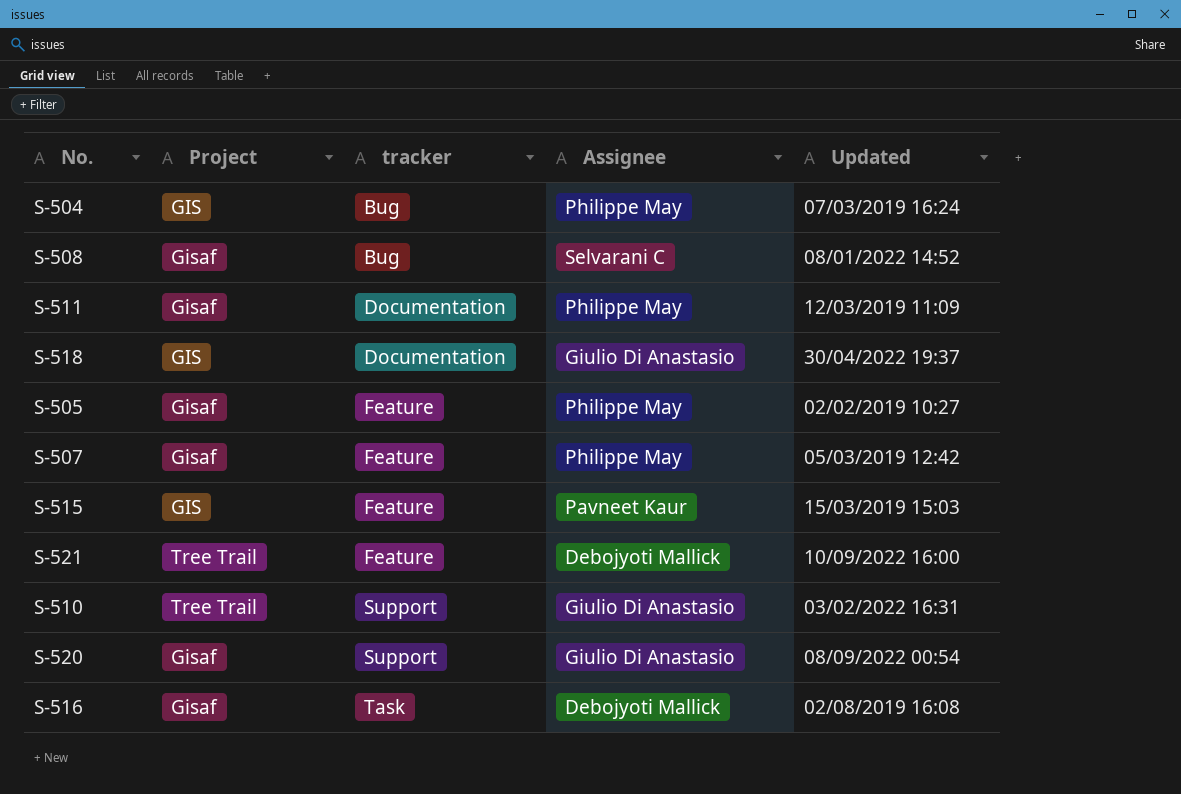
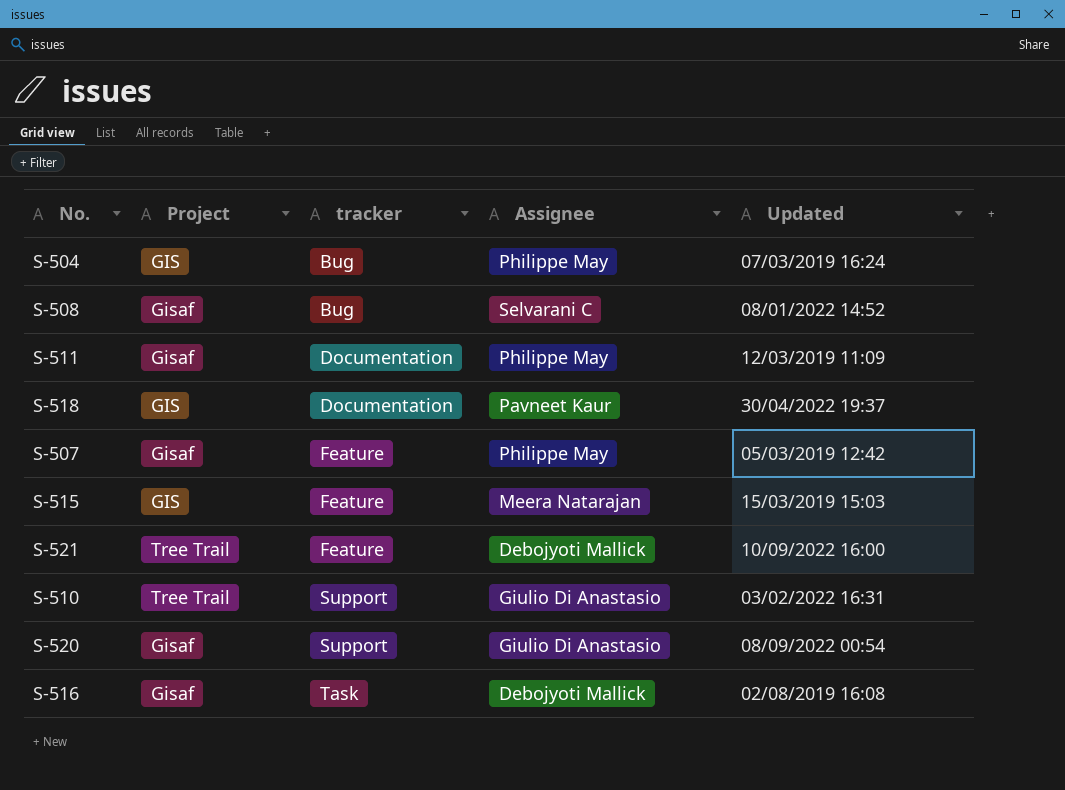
row S-505: Gisaf | Feature | Philippe May | 02/02/2019 10:27 -> none
S-518 | Assignee: Giulio Di Anastasio -> Pavneet Kaur
S-515 | Assignee: Pavneet Kaur -> Meera Natarajan

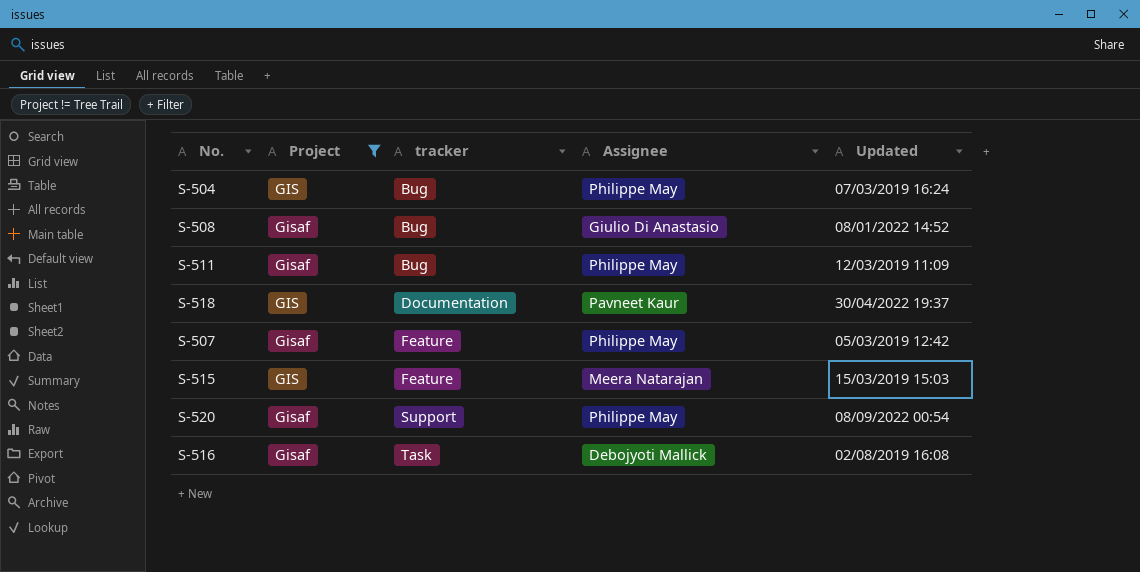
filter: none -> Project != Tree Trail
S-508 | Assignee: Selvarani C -> Giulio Di Anastasio
S-511 | tracker: Documentation -> Bug
S-520 | Assignee: Giulio Di Anastasio -> Philippe May

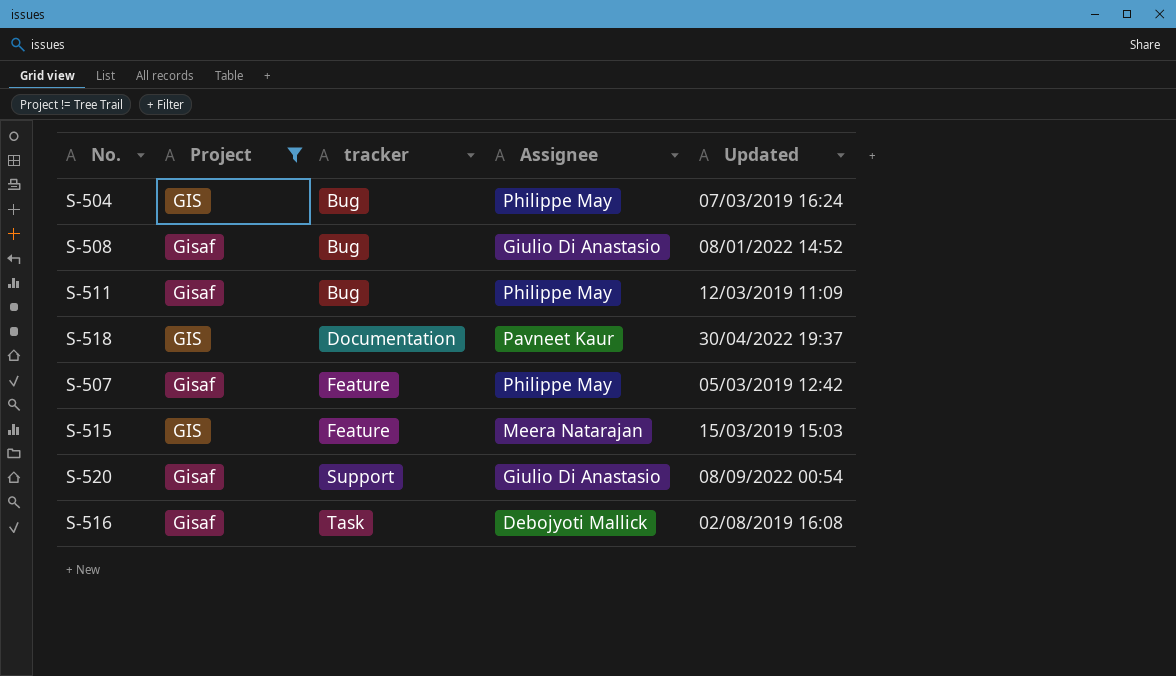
S-520 | Assignee: Philippe May -> Giulio Di Anastasio

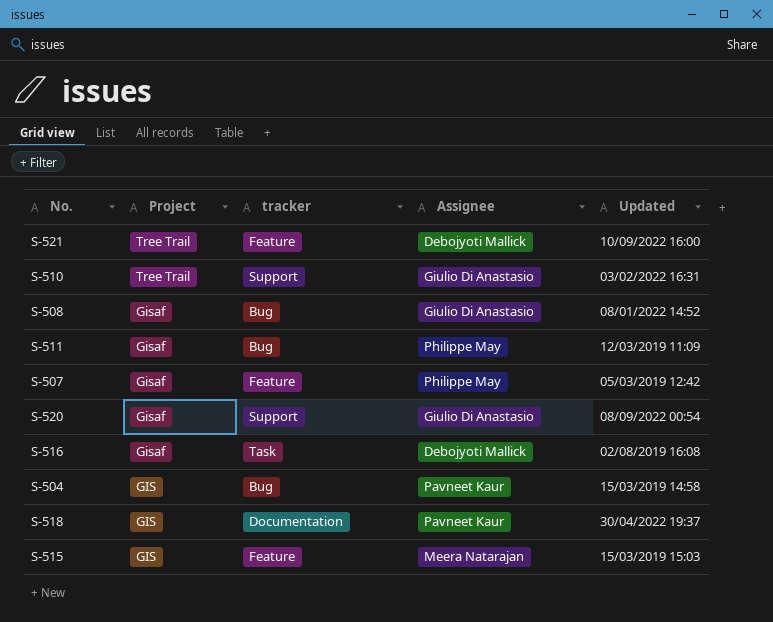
filter: Project != Tree Trail -> none
row order: tracker ascending -> Project descending
S-504 | Assignee: Philippe May -> Pavneet Kaur
S-504 | Updated: 07/03/2019 16:24 -> 15/03/2019 14:58

